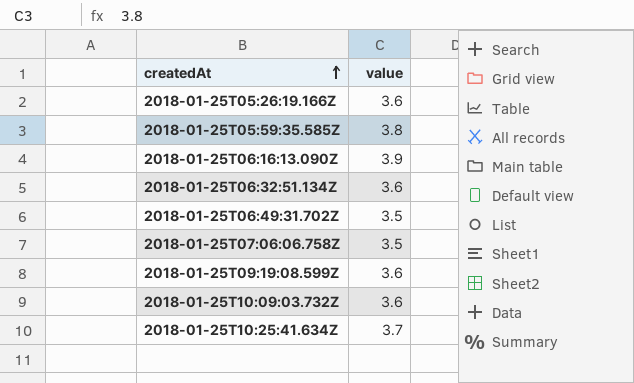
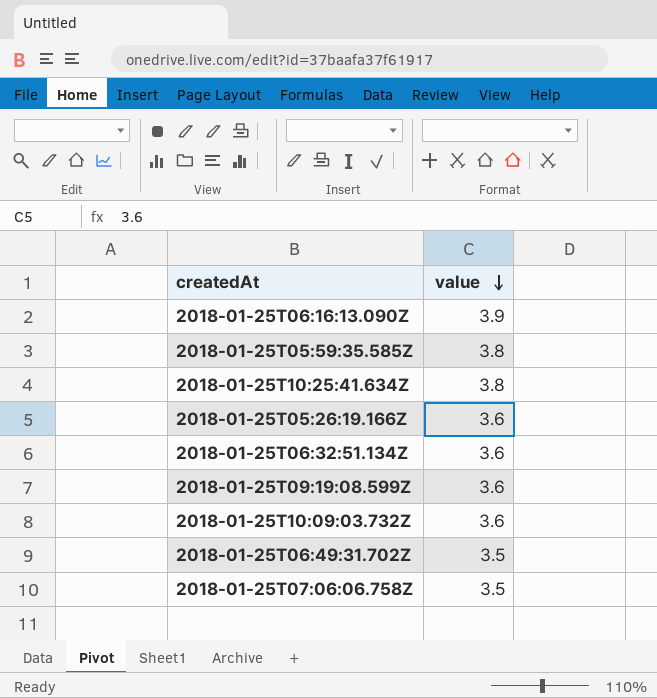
row order: createdAt ascending -> value descending
2018-01-25T10:25:41.634Z | value: 3.7 -> 3.8

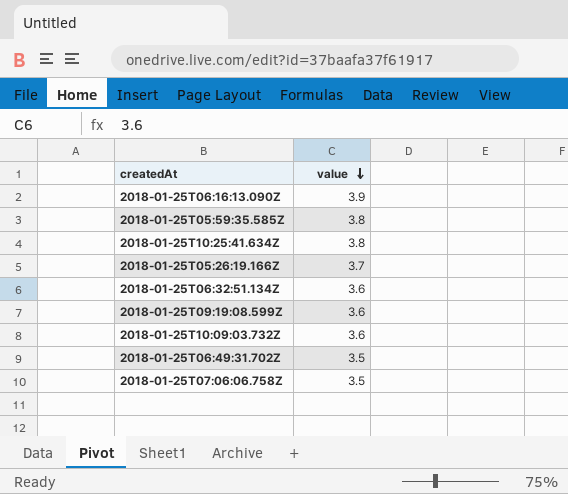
2018-01-25T05:26:19.166Z | value: 3.6 -> 3.7

